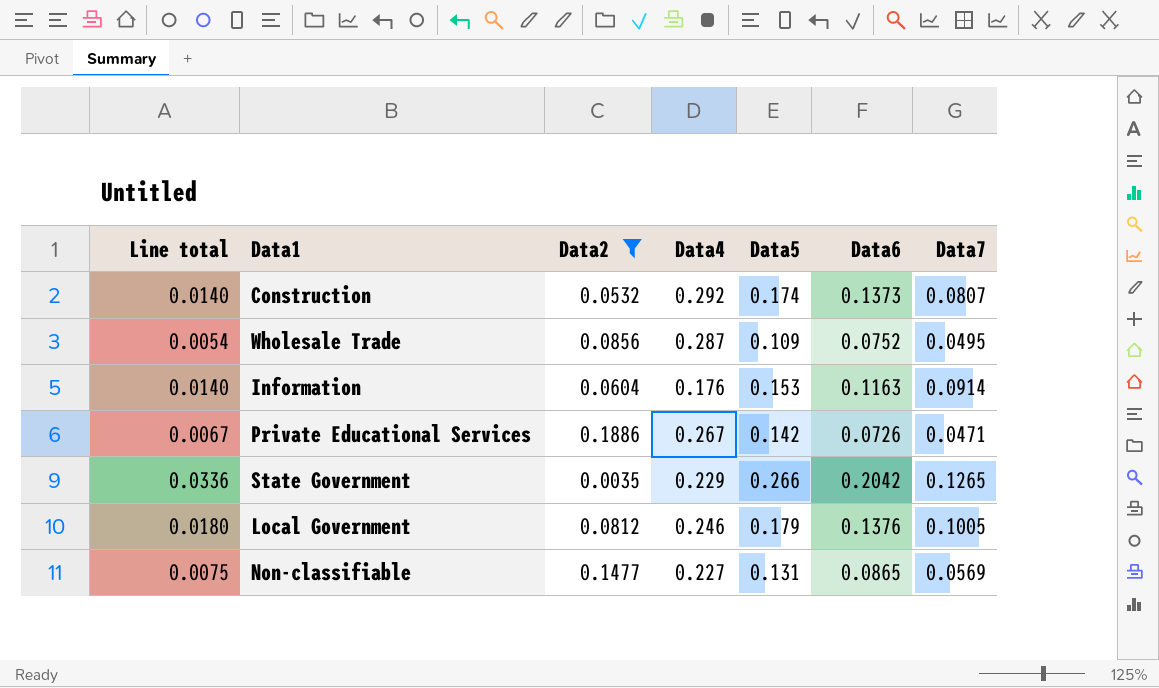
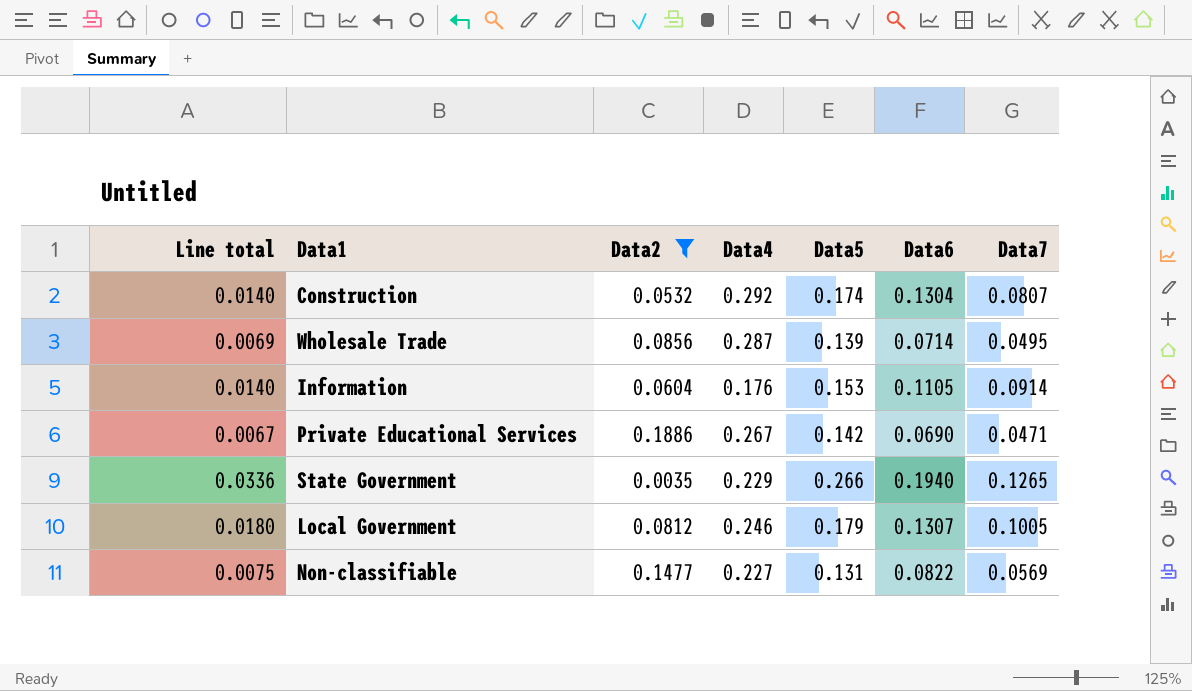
Construction | Data6: 0.1373 -> 0.1304
Wholesale Trade | Line total: 0.0054 -> 0.0069
Wholesale Trade | Data5: 0.109 -> 0.139
Wholesale Trade | Data6: 0.0752 -> 0.0714
Information | Data6: 0.1163 -> 0.1105
Private Educational Services | Data6: 0.0726 -> 0.0690
State Government | Data6: 0.2042 -> 0.1940
Local Government | Data6: 0.1376 -> 0.1307
Non-classifiable | Data6: 0.0865 -> 0.0822

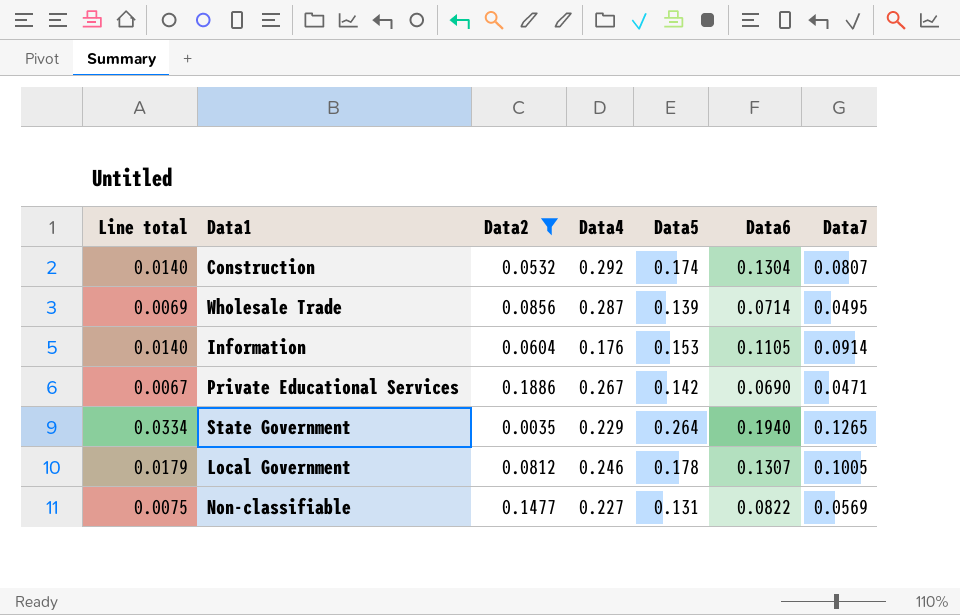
State Government | Line total: 0.0336 -> 0.0334
State Government | Data5: 0.266 -> 0.264
Local Government | Line total: 0.0180 -> 0.0179
Local Government | Data5: 0.179 -> 0.178

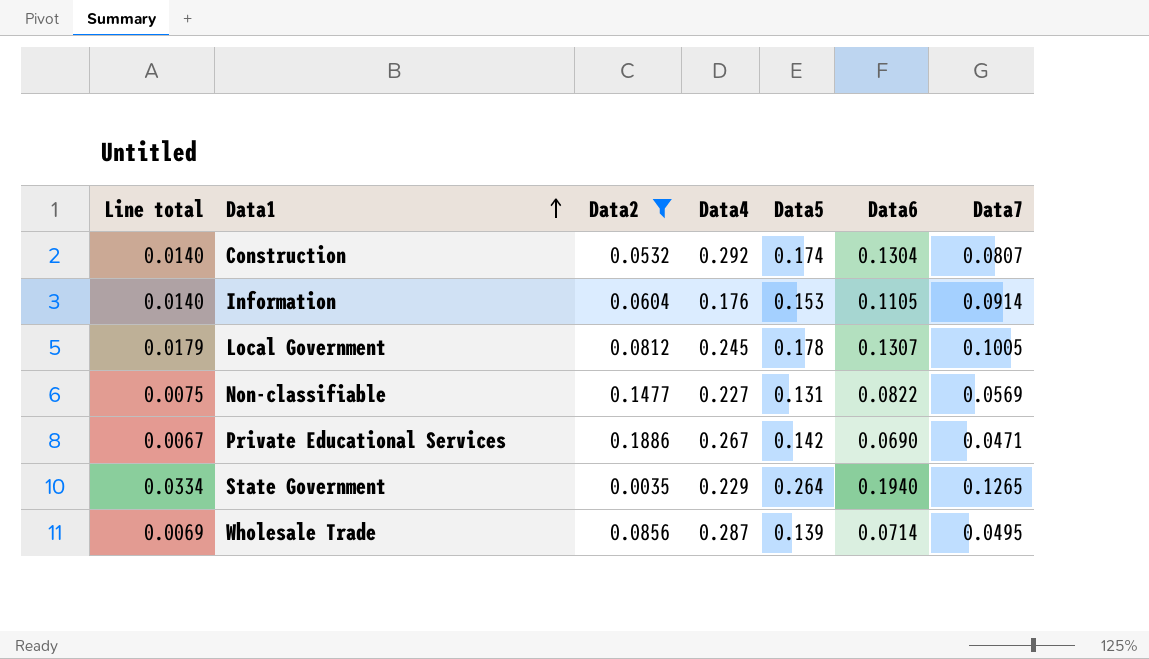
row order: none -> Data1 ascending
Local Government | Data4: 0.246 -> 0.245

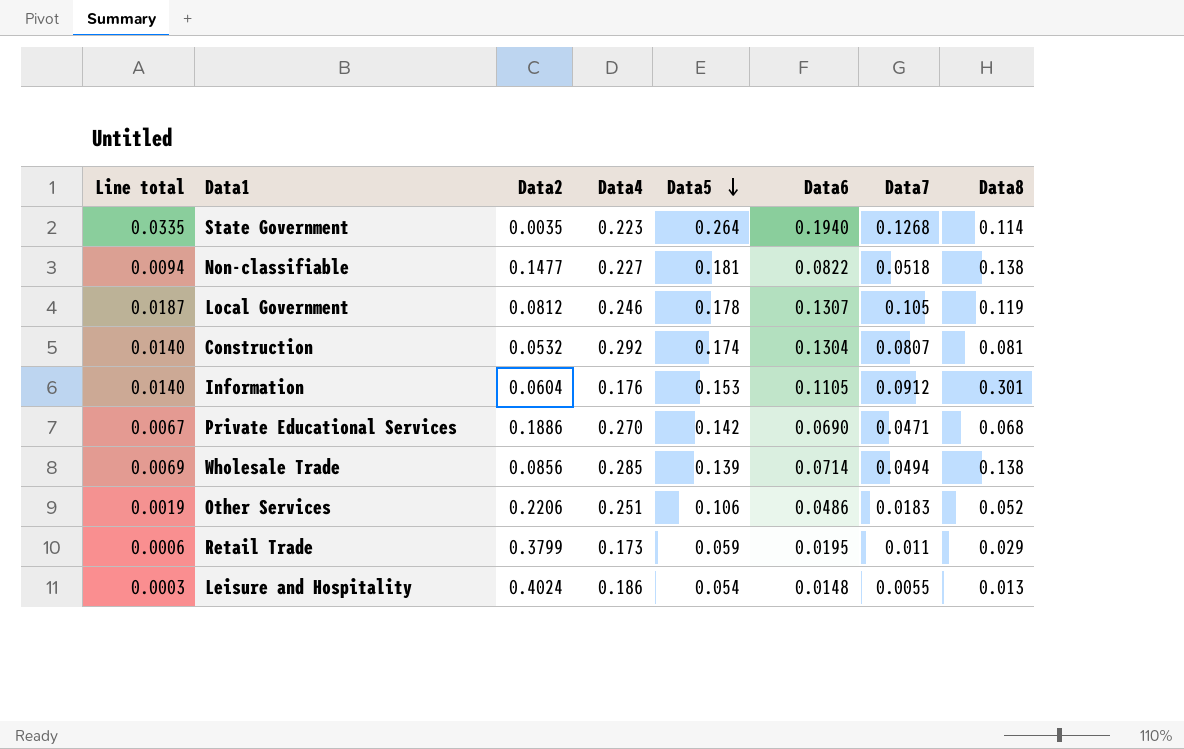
filter: Data2 <= 0.1886 -> none
row order: Data1 ascending -> Data5 descending
column Data8 | position: none -> 8
State Government | Line total: 0.0334 -> 0.0335
State Government | Data4: 0.229 -> 0.223
State Government | Data7: 0.1265 -> 0.1268
Non-classifiable | Line total: 0.0075 -> 0.0094
Non-classifiable | Data5: 0.131 -> 0.181
Non-classifiable | Data7: 0.0569 -> 0.0518
Local Government | Line total: 0.0179 -> 0.0187
Local Government | Data4: 0.245 -> 0.246
Local Government | Data7: 0.1005 -> 0.105
Information | Data7: 0.0914 -> 0.0912
Private Educational Services | Data4: 0.267 -> 0.270
Wholesale Trade | Data4: 0.287 -> 0.285
Wholesale Trade | Data7: 0.0495 -> 0.0494

